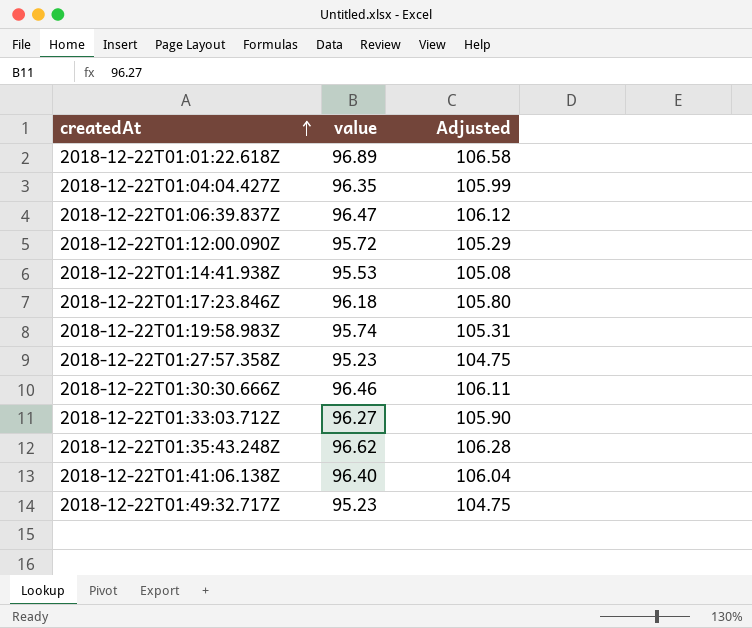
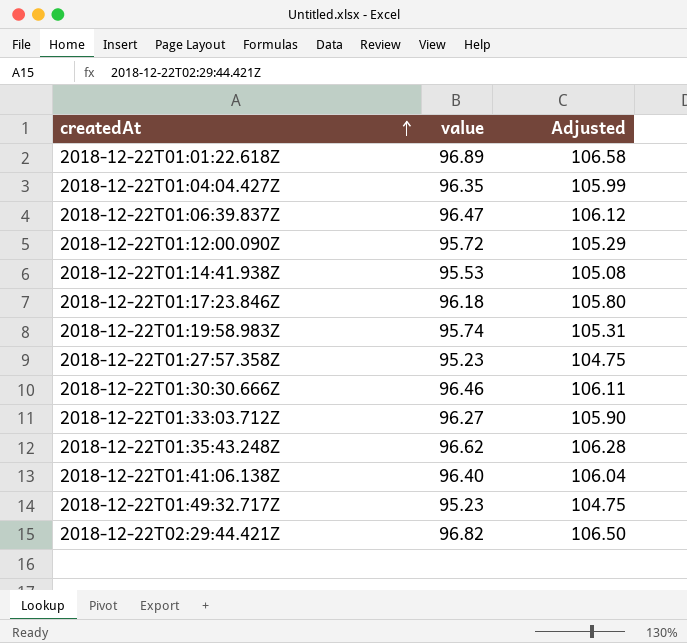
row 2018-12-22T02:29:44.421Z: none -> 96.82 | 106.50

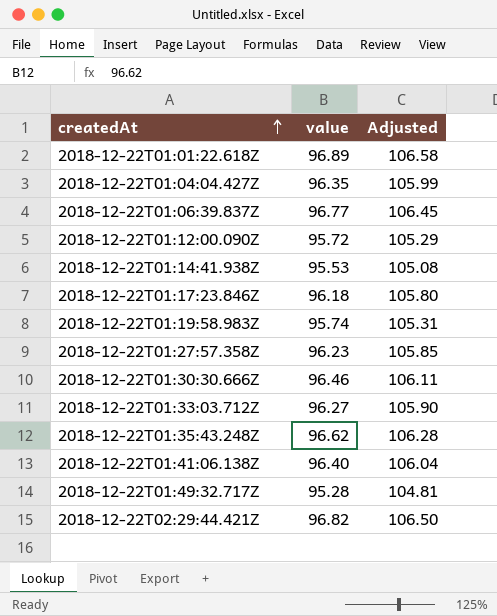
2018-12-22T01:06:39.837Z | value: 96.47 -> 96.77
2018-12-22T01:06:39.837Z | Adjusted: 106.12 -> 106.45
2018-12-22T01:27:57.358Z | value: 95.23 -> 96.23
2018-12-22T01:27:57.358Z | Adjusted: 104.75 -> 105.85
2018-12-22T01:49:32.717Z | value: 95.23 -> 95.28
2018-12-22T01:49:32.717Z | Adjusted: 104.75 -> 104.81

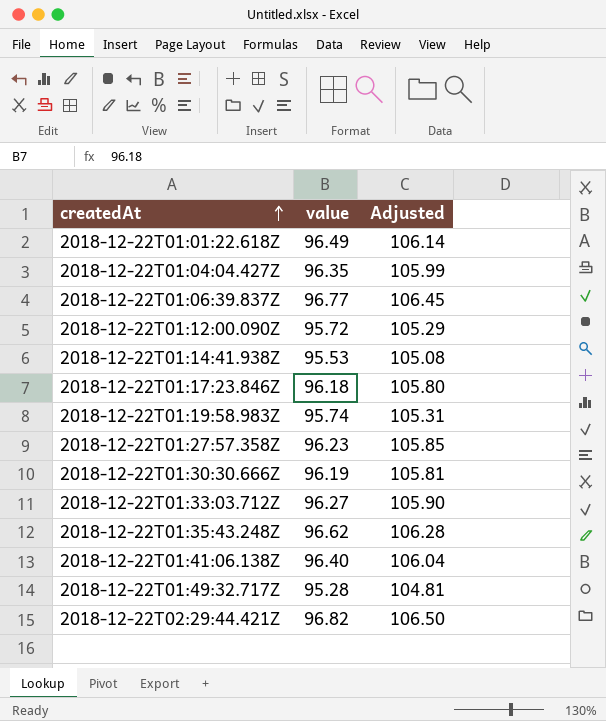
2018-12-22T01:01:22.618Z | value: 96.89 -> 96.49
2018-12-22T01:01:22.618Z | Adjusted: 106.58 -> 106.14
2018-12-22T01:30:30.666Z | value: 96.46 -> 96.19
2018-12-22T01:30:30.666Z | Adjusted: 106.11 -> 105.81

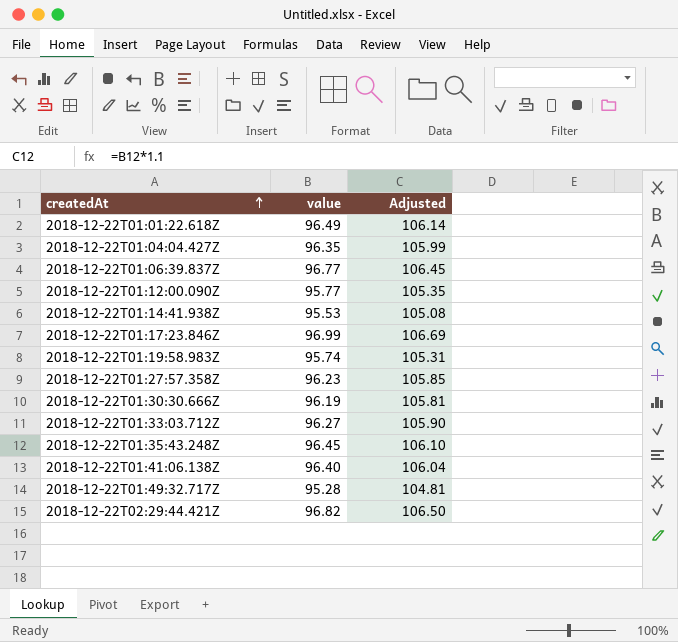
2018-12-22T01:12:00.090Z | value: 95.72 -> 95.77
2018-12-22T01:12:00.090Z | Adjusted: 105.29 -> 105.35
2018-12-22T01:17:23.846Z | value: 96.18 -> 96.99
2018-12-22T01:17:23.846Z | Adjusted: 105.80 -> 106.69
2018-12-22T01:35:43.248Z | value: 96.62 -> 96.45
2018-12-22T01:35:43.248Z | Adjusted: 106.28 -> 106.10

